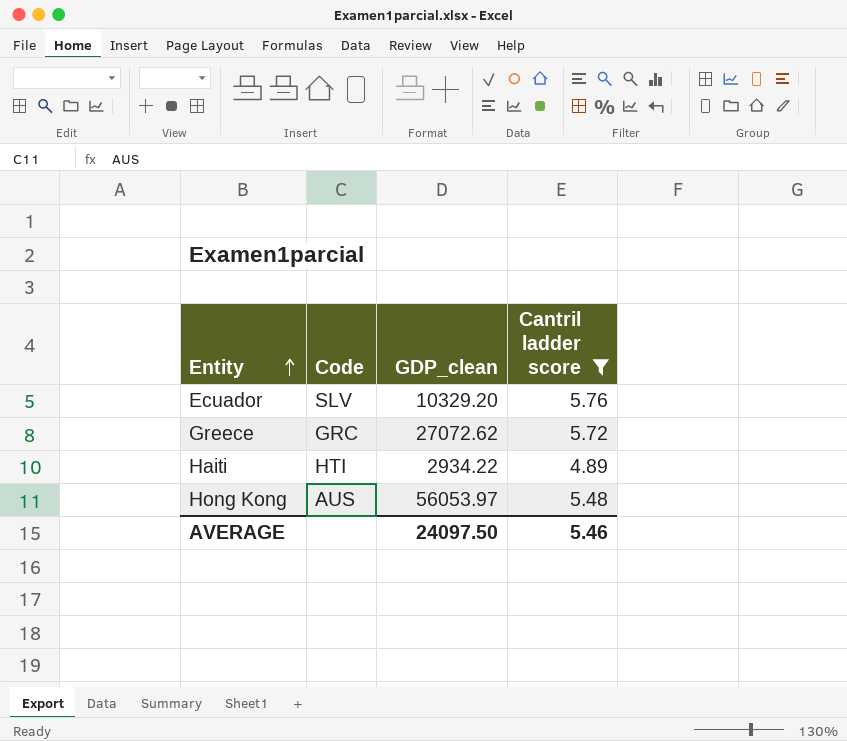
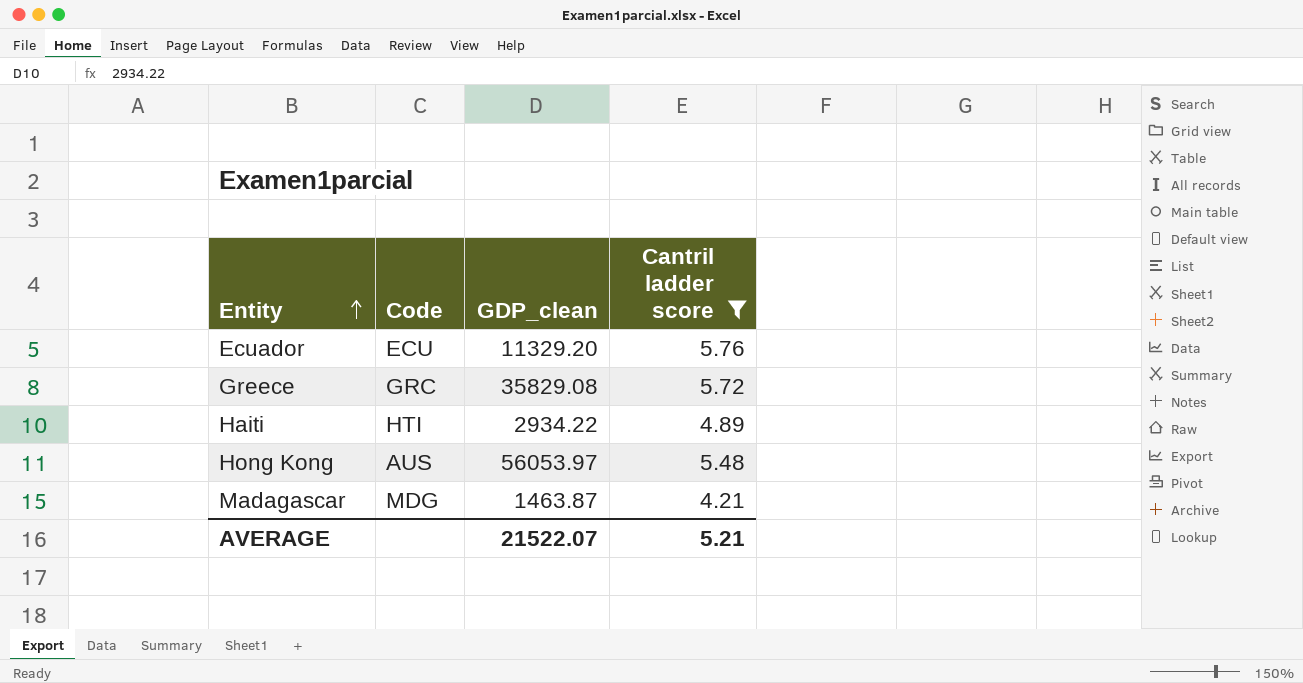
Ecuador | Code: SLV -> ECU
Ecuador | GDP_clean: 10329.20 -> 11329.20
Greece | GDP_clean: 27072.62 -> 35829.08
row Madagascar: none -> MDG | 1463.87 | 4.21
AVERAGE | GDP_clean: 24097.50 -> 21522.07
AVERAGE | Cantril ladder score: 5.46 -> 5.21

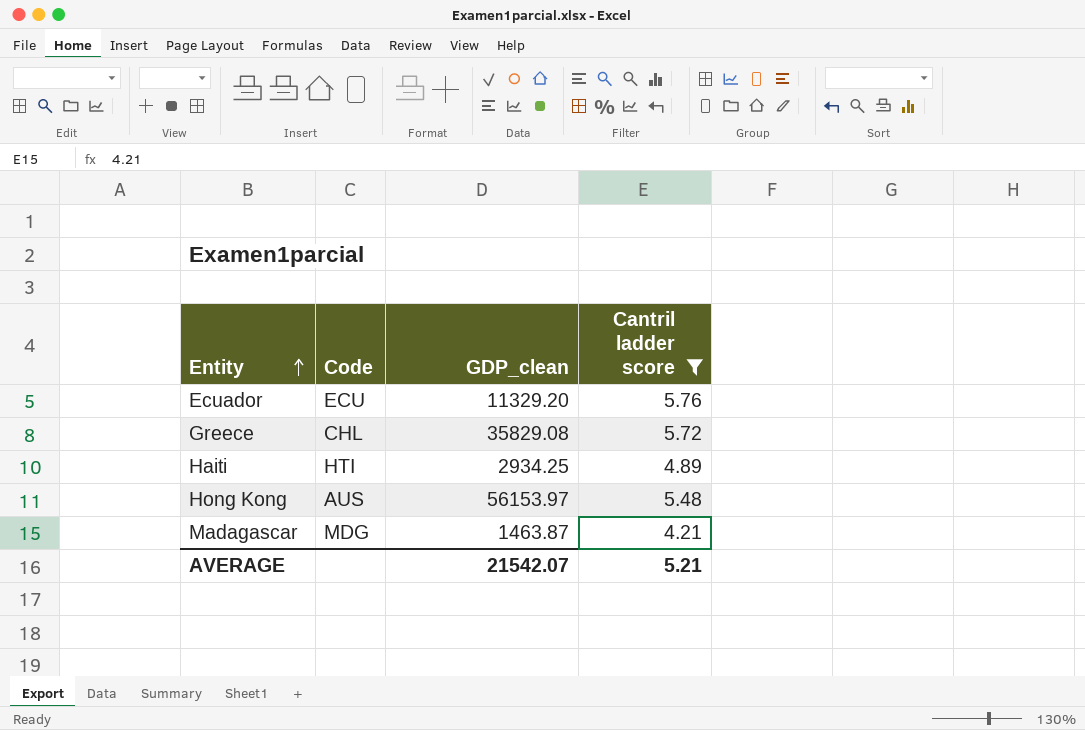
Greece | Code: GRC -> CHL
Haiti | GDP_clean: 2934.22 -> 2934.25
Hong Kong | GDP_clean: 56053.97 -> 56153.97
AVERAGE | GDP_clean: 21522.07 -> 21542.07

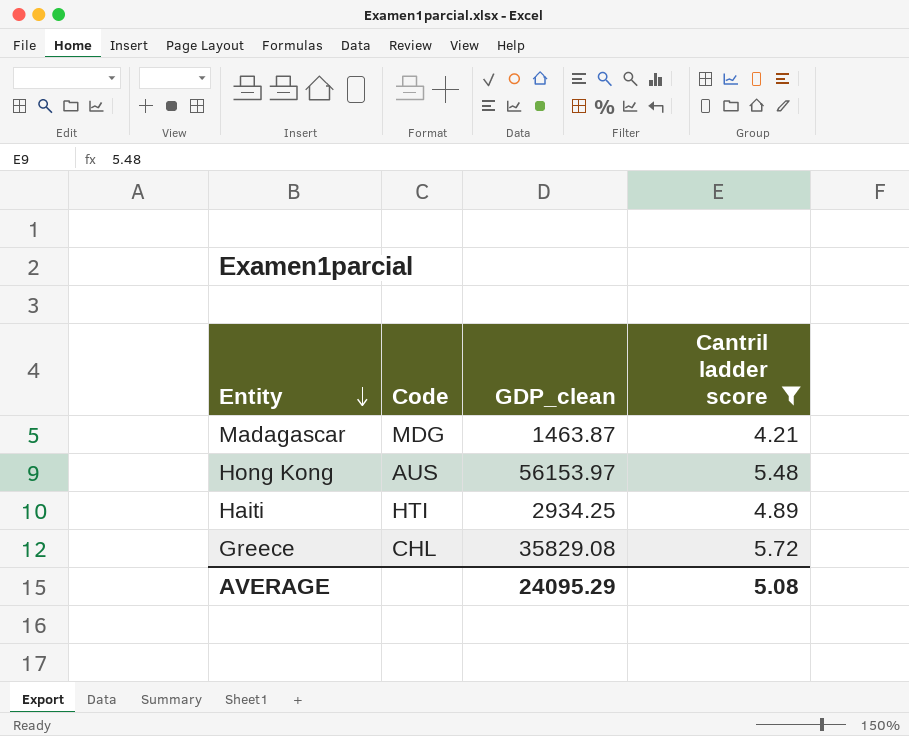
row order: Entity ascending -> Entity descending
row Ecuador: ECU | 11329.20 | 5.76 -> none
AVERAGE | GDP_clean: 21542.07 -> 24095.29
AVERAGE | Cantril ladder score: 5.21 -> 5.08

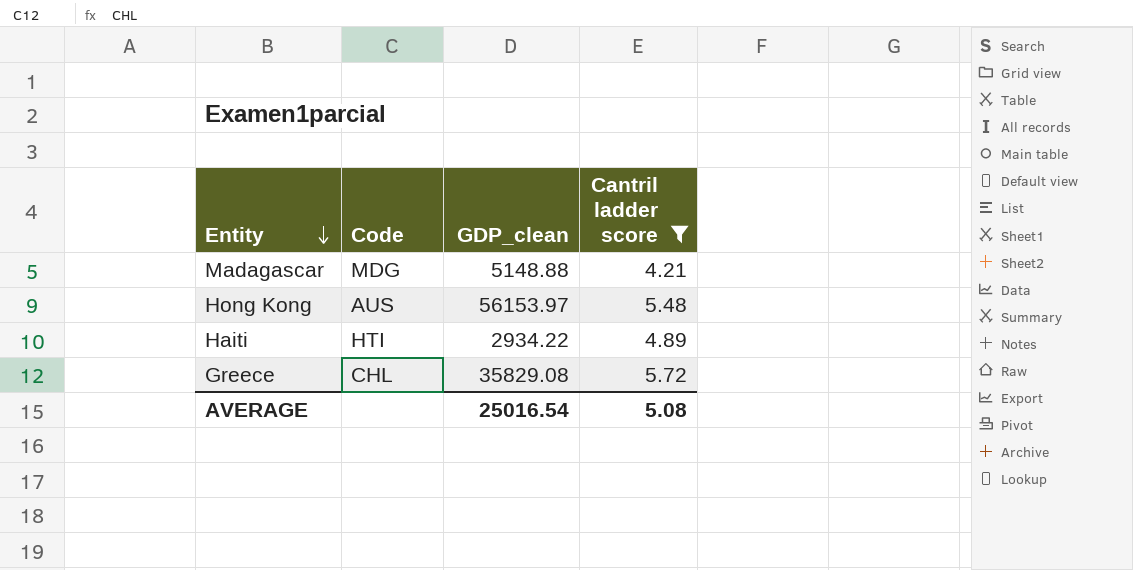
Madagascar | GDP_clean: 1463.87 -> 5148.88
Haiti | GDP_clean: 2934.25 -> 2934.22
AVERAGE | GDP_clean: 24095.29 -> 25016.54

